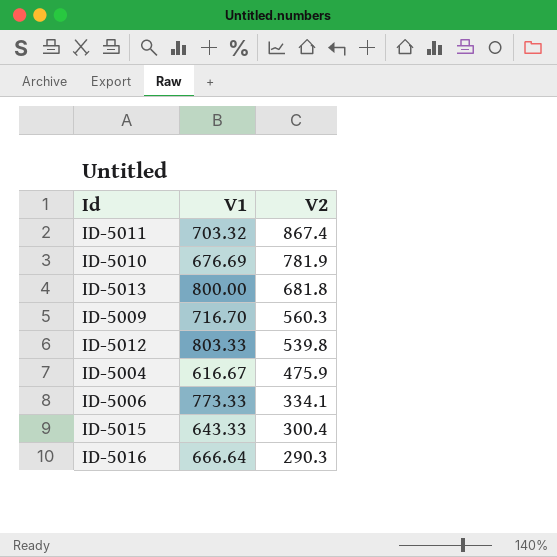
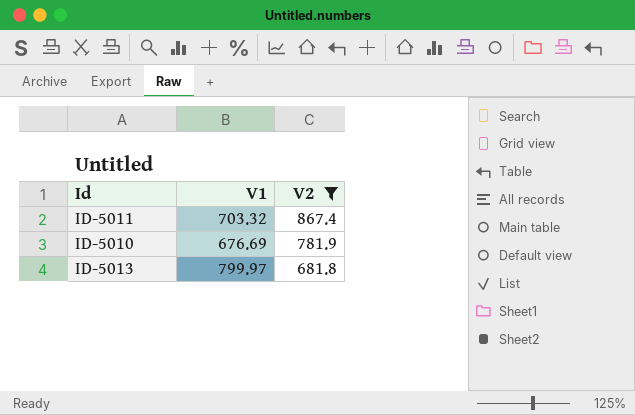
filter: none -> V2 >= 681.8
ID-5013 | V1: 800.00 -> 799.97

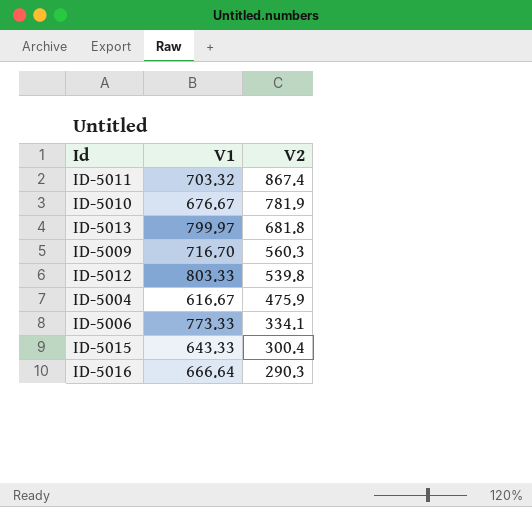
filter: V2 >= 681.8 -> none
ID-5010 | V1: 676.69 -> 676.67

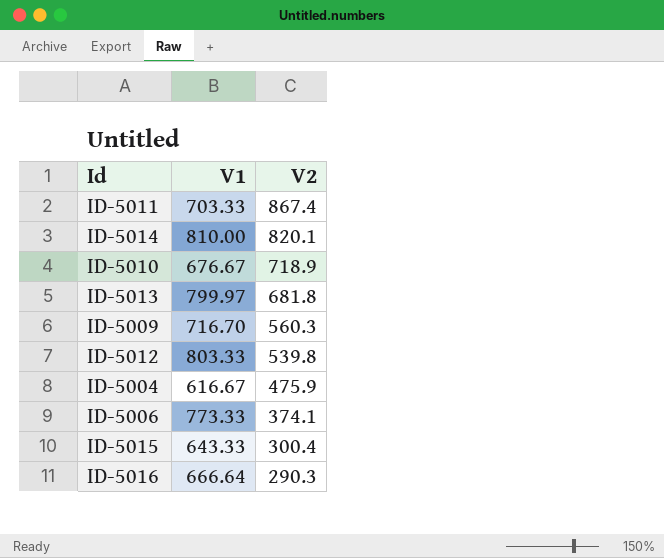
ID-5011 | V1: 703.32 -> 703.33
row ID-5014: none -> 810.00 | 820.1
ID-5010 | V2: 781.9 -> 718.9
ID-5006 | V2: 334.1 -> 374.1

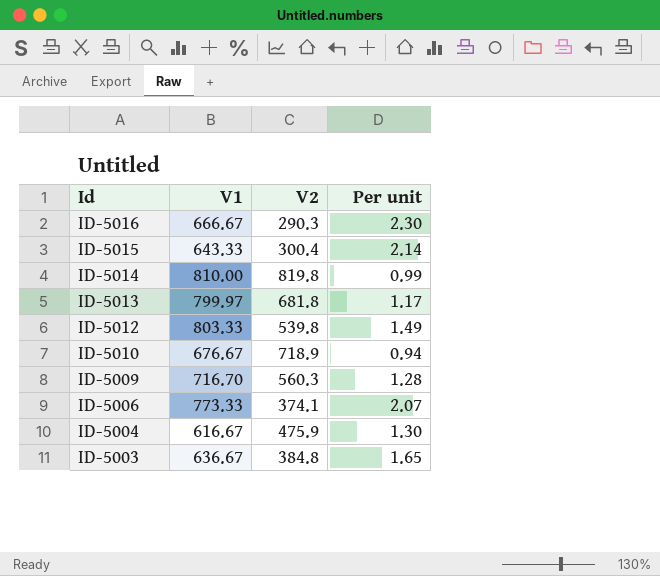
row order: V2 descending -> Id descending
column Per unit | formula: none -> [V1] / [V2]
row ID-5011: 703.33 | 867.4 -> none
ID-5016 | V1: 666.64 -> 666.67
ID-5014 | V2: 820.1 -> 819.8
row ID-5003: none -> 636.67 | 384.8 | 1.65

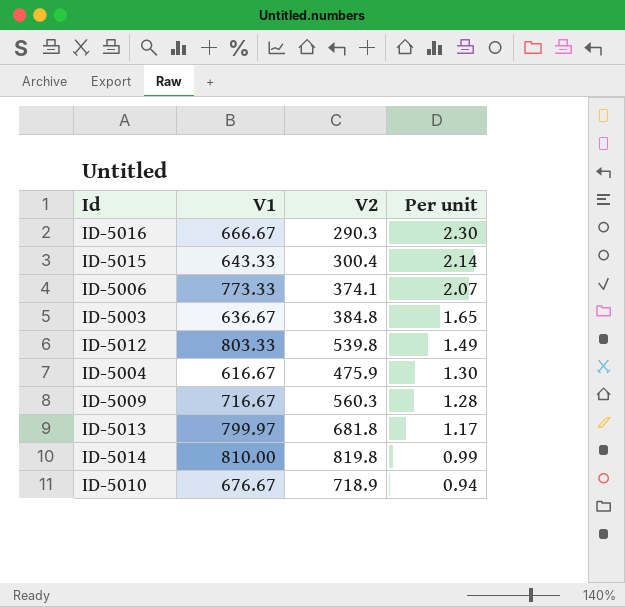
row order: Id descending -> Per unit descending
ID-5009 | V1: 716.70 -> 716.67

